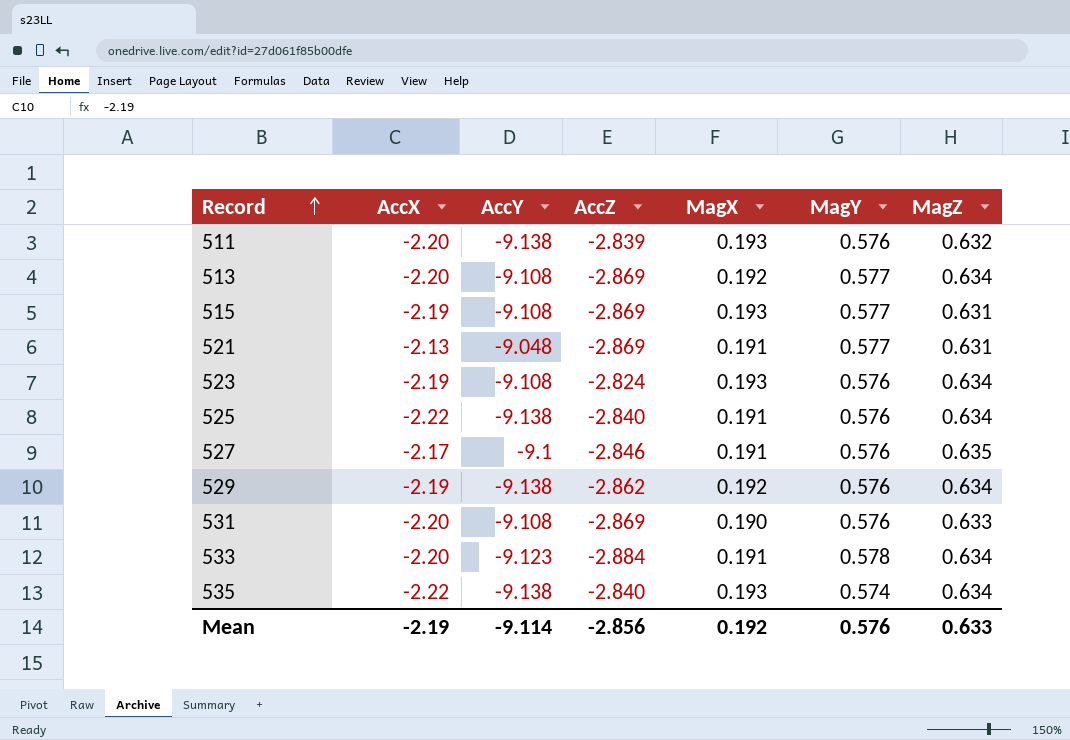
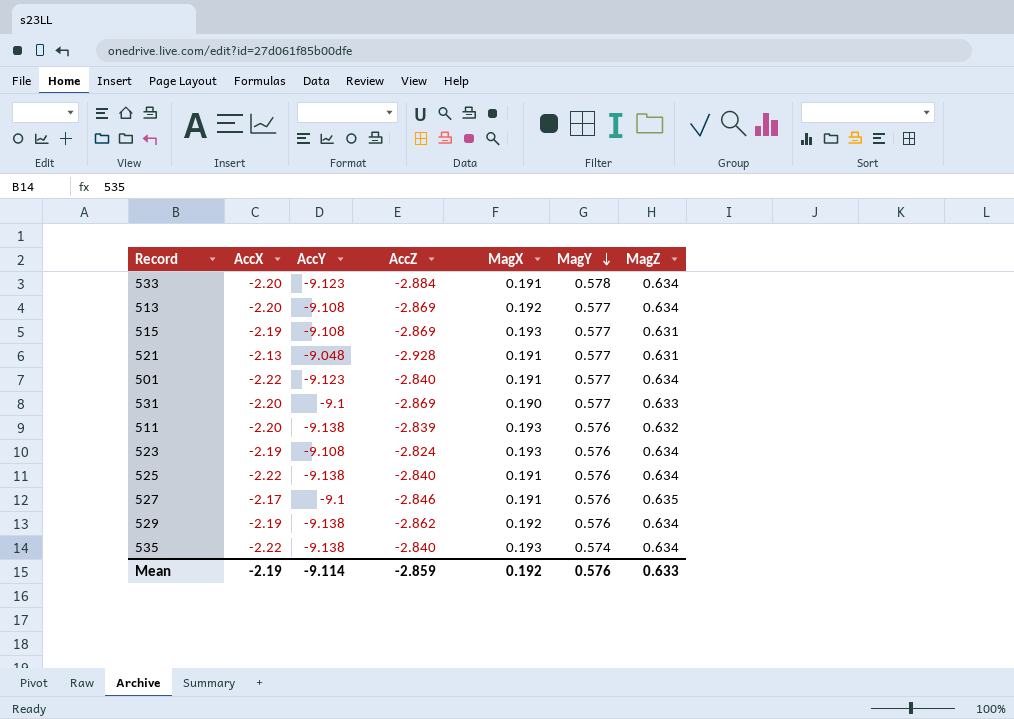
row order: Record ascending -> MagY descending
521 | AccZ: -2.869 -> -2.928
row 501: none -> -2.22 | -9.123 | -2.840 | 0.191 | 0.577 | 0.634
531 | AccY: -9.108 -> -9.1
531 | MagY: 0.576 -> 0.577
Mean | AccZ: -2.856 -> -2.859

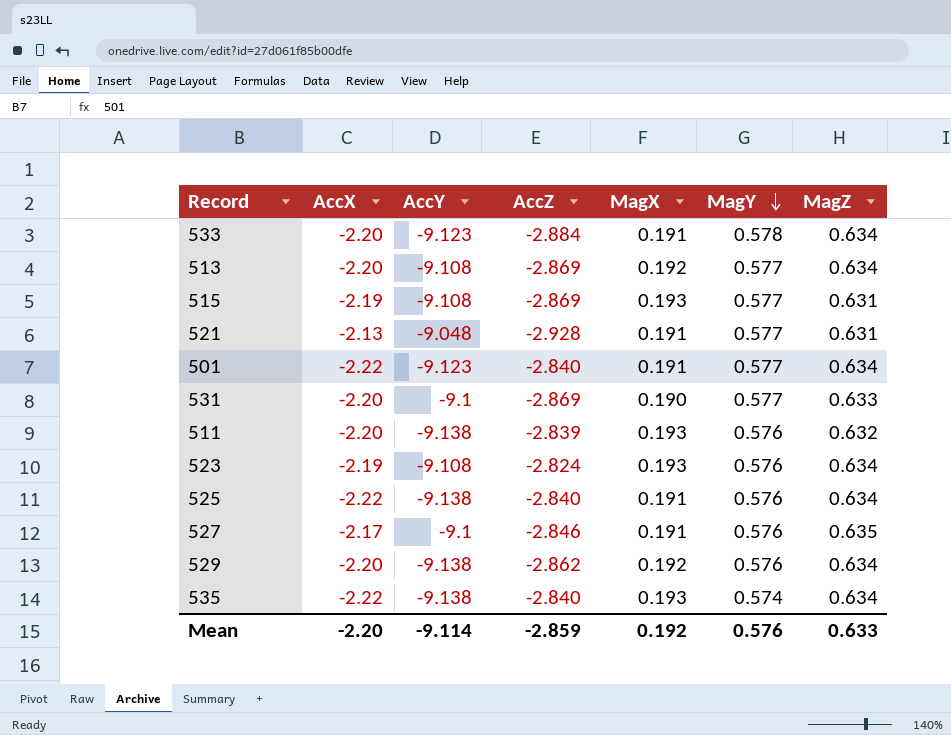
529 | AccX: -2.19 -> -2.20
Mean | AccX: -2.19 -> -2.20

